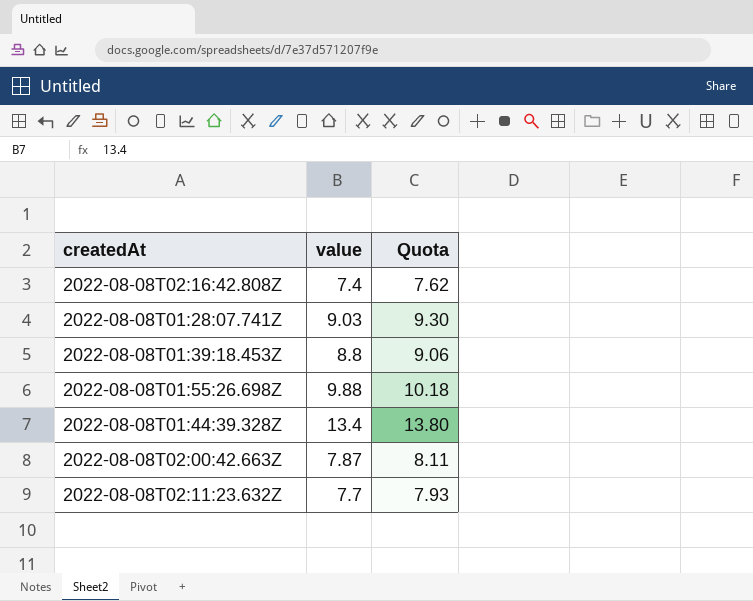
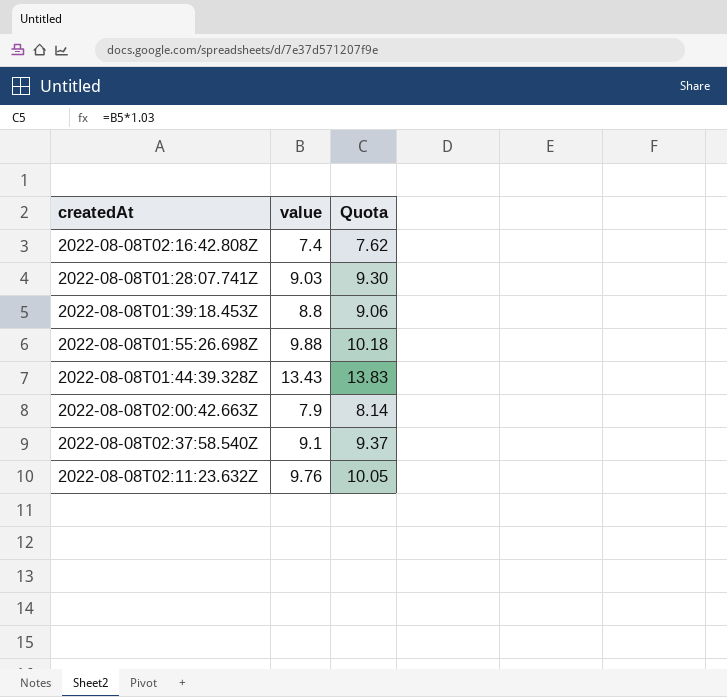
2022-08-08T01:44:39.328Z | value: 13.4 -> 13.43
2022-08-08T01:44:39.328Z | Quota: 13.80 -> 13.83
2022-08-08T02:00:42.663Z | value: 7.87 -> 7.9
2022-08-08T02:00:42.663Z | Quota: 8.11 -> 8.14
row 2022-08-08T02:37:58.540Z: none -> 9.1 | 9.37
2022-08-08T02:11:23.632Z | value: 7.7 -> 9.76
2022-08-08T02:11:23.632Z | Quota: 7.93 -> 10.05

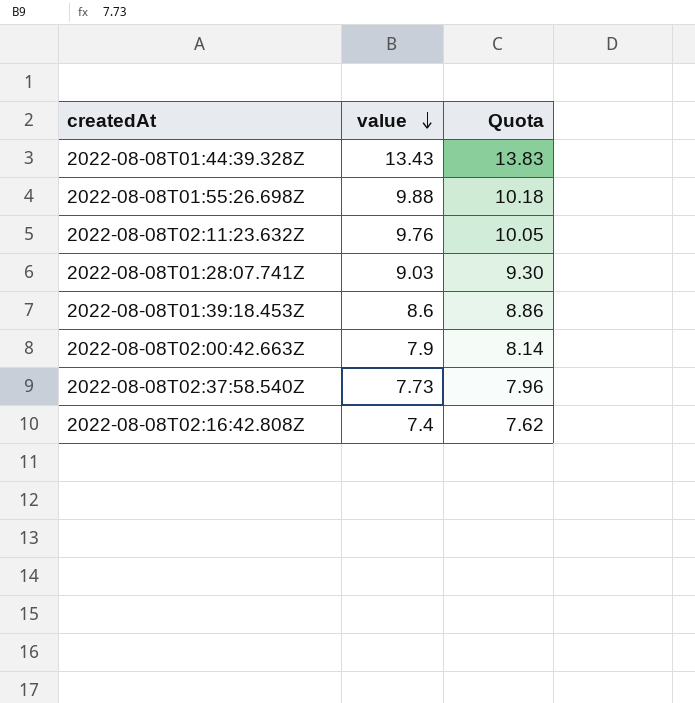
row order: none -> value descending
2022-08-08T01:39:18.453Z | value: 8.8 -> 8.6
2022-08-08T01:39:18.453Z | Quota: 9.06 -> 8.86
2022-08-08T02:37:58.540Z | value: 9.1 -> 7.73
2022-08-08T02:37:58.540Z | Quota: 9.37 -> 7.96

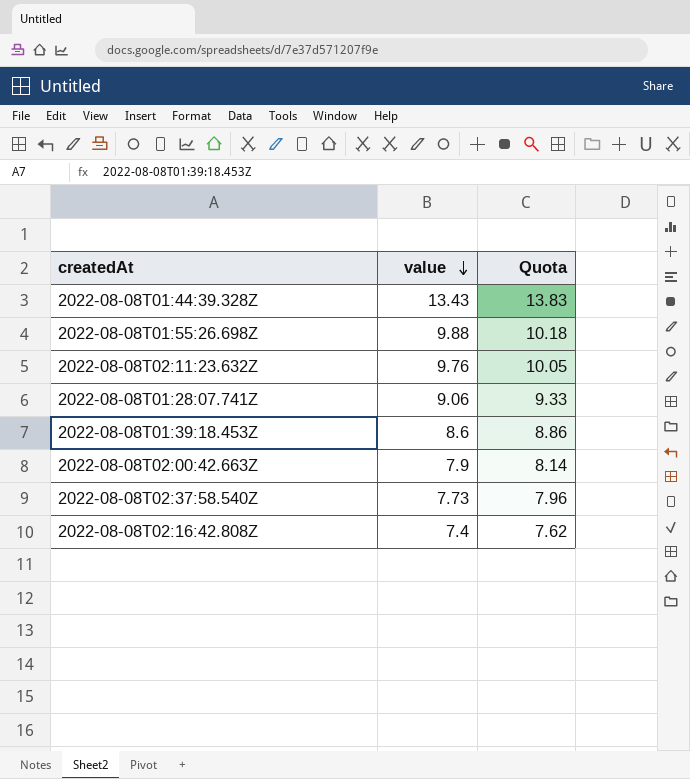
2022-08-08T01:28:07.741Z | value: 9.03 -> 9.06
2022-08-08T01:28:07.741Z | Quota: 9.30 -> 9.33

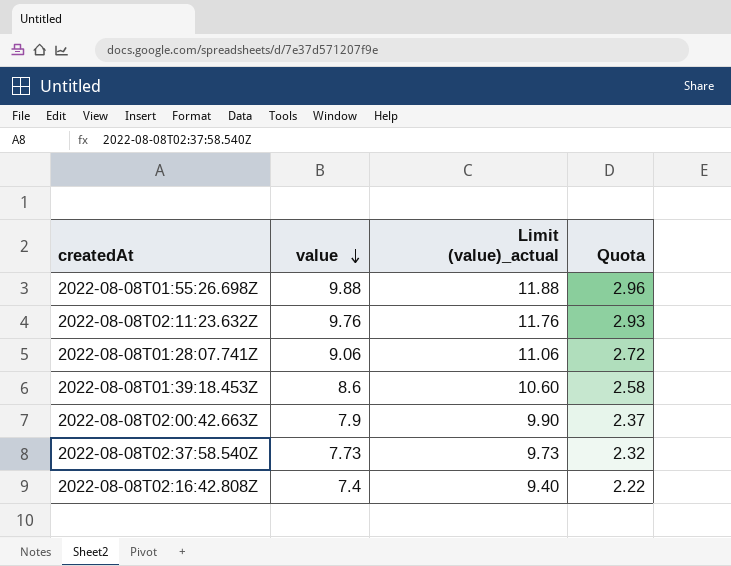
column Limit (value)_actual | formula: none -> [value] + 2
column Quota | formula: [value] * 1.03 -> [value] * 0.3
row 2022-08-08T01:44:39.328Z: 13.43 | 13.83 -> none

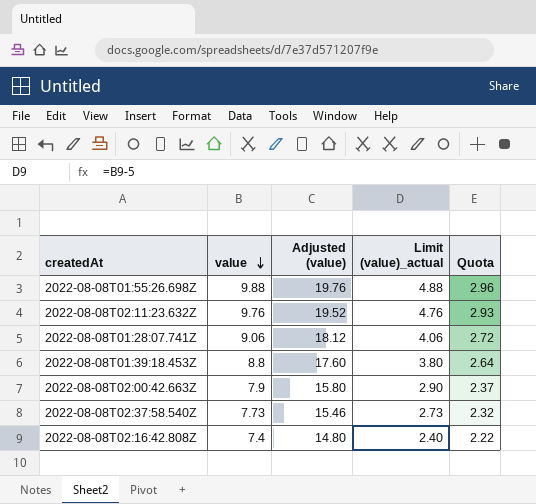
column Adjusted (value) | formula: none -> [value] * 2
column Limit (value)_actual | formula: [value] + 2 -> [value] - 5
2022-08-08T01:39:18.453Z | value: 8.6 -> 8.8
2022-08-08T01:39:18.453Z | Quota: 2.58 -> 2.64

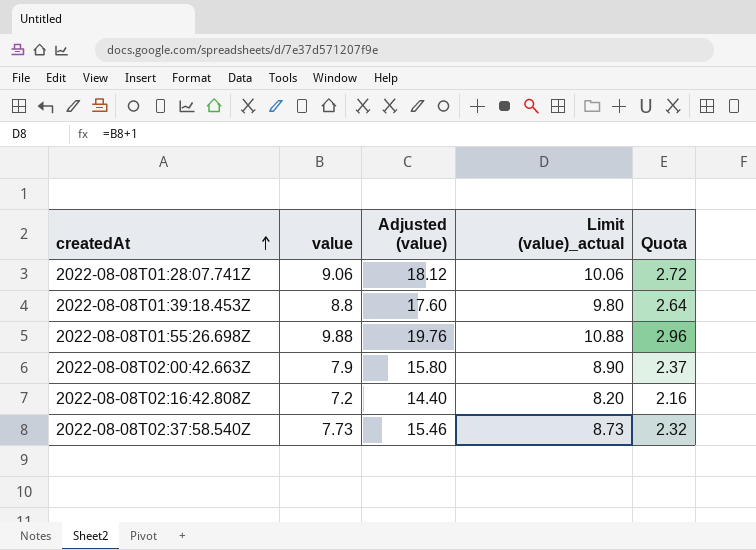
row order: value descending -> createdAt ascending
column Limit (value)_actual | formula: [value] - 5 -> [value] + 1
row 2022-08-08T02:11:23.632Z: 9.76 | 19.52 | 4.76 | 2.93 -> none
2022-08-08T02:16:42.808Z | value: 7.4 -> 7.2
2022-08-08T02:16:42.808Z | Adjusted (value): 14.80 -> 14.40
2022-08-08T02:16:42.808Z | Quota: 2.22 -> 2.16

